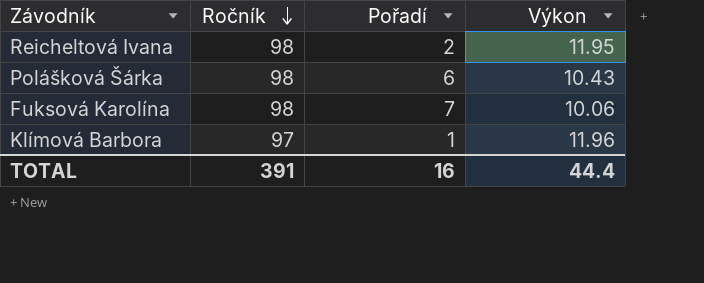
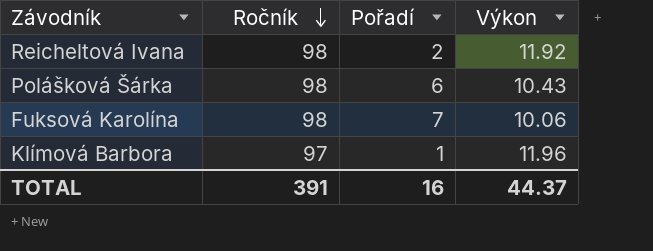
Reicheltová Ivana | Výkon: 11.95 -> 11.92
TOTAL | Výkon: 44.4 -> 44.37

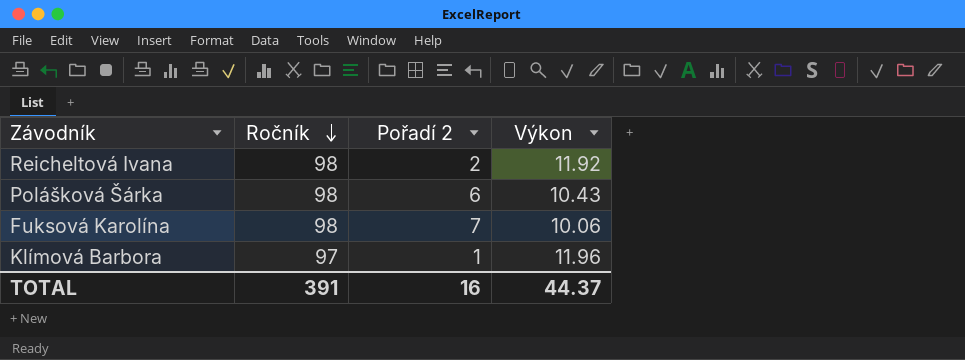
column name: Pořadí -> Pořadí 2

